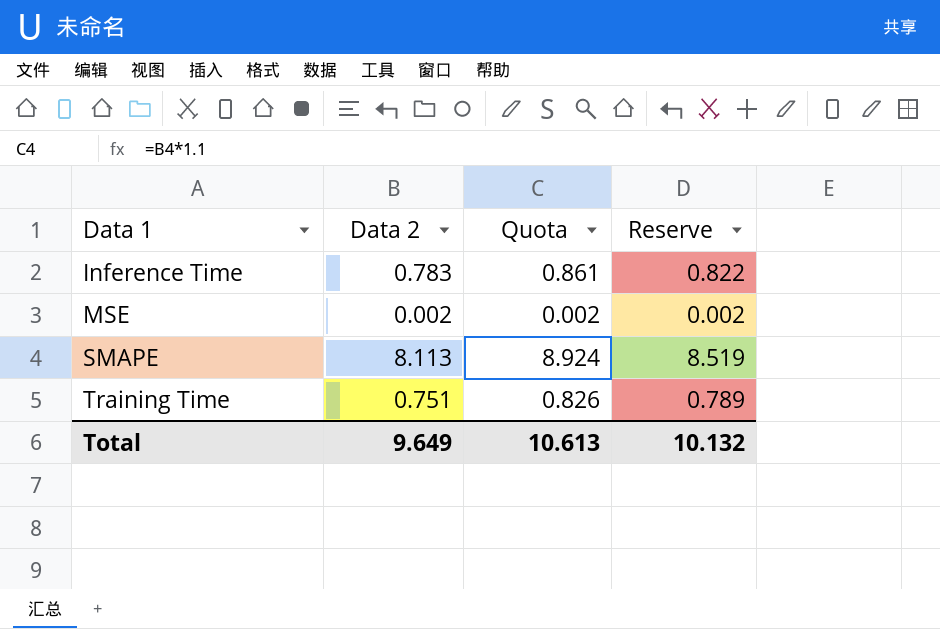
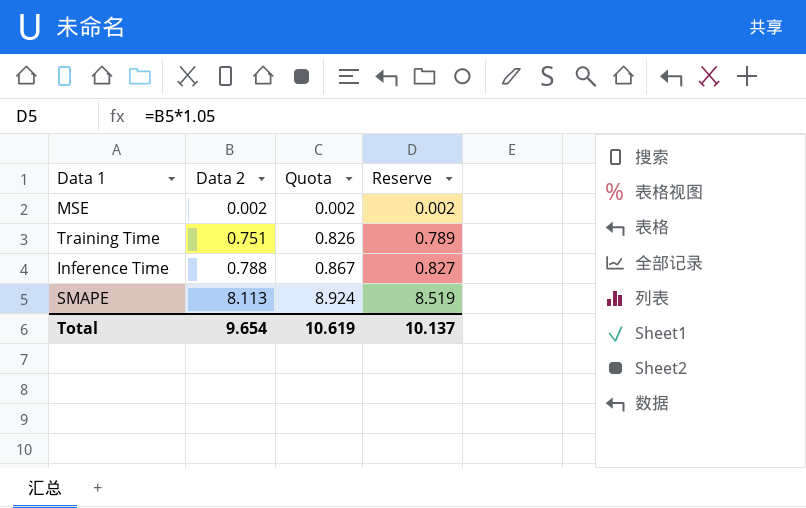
row order: Data 1 ascending -> Data 2 ascending
Inference Time | Data 2: 0.783 -> 0.788
Inference Time | Quota: 0.861 -> 0.867
Inference Time | Reserve: 0.822 -> 0.827
Total | Data 2: 9.649 -> 9.654
Total | Quota: 10.613 -> 10.619
Total | Reserve: 10.132 -> 10.137

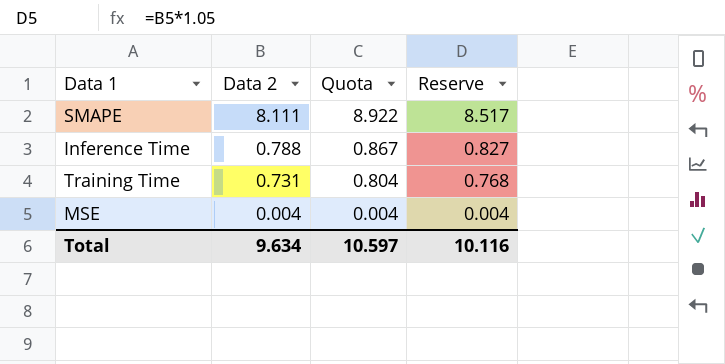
row order: Data 2 ascending -> Data 2 descending
SMAPE | Data 2: 8.113 -> 8.111
SMAPE | Quota: 8.924 -> 8.922
SMAPE | Reserve: 8.519 -> 8.517
Training Time | Data 2: 0.751 -> 0.731
Training Time | Quota: 0.826 -> 0.804
Training Time | Reserve: 0.789 -> 0.768
MSE | Data 2: 0.002 -> 0.004
MSE | Quota: 0.002 -> 0.004
MSE | Reserve: 0.002 -> 0.004
Total | Data 2: 9.654 -> 9.634
Total | Quota: 10.619 -> 10.597
Total | Reserve: 10.137 -> 10.116

